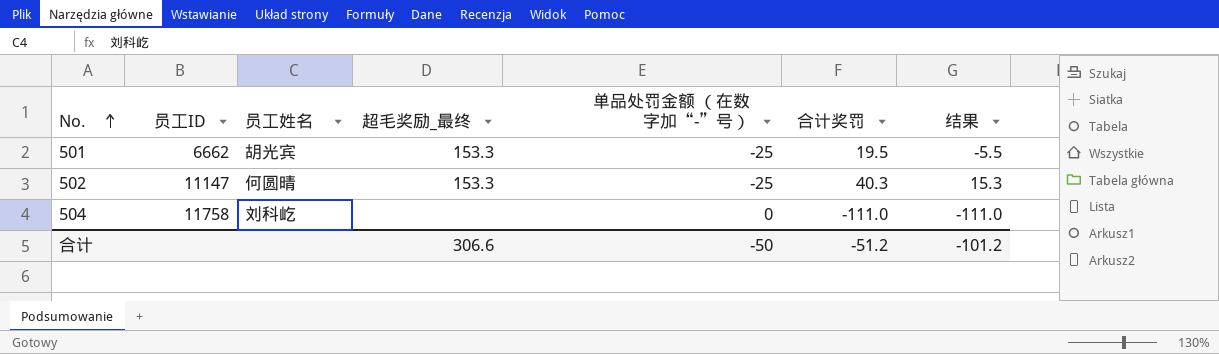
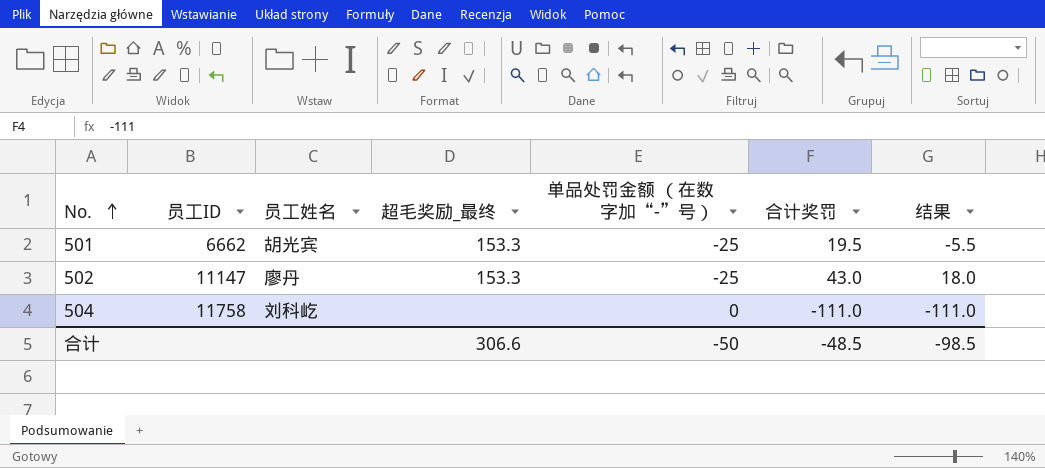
502 | 员工姓名: 何圆晴 -> 廖丹
502 | 合计奖罚: 40.3 -> 43.0
502 | 结果: 15.3 -> 18.0
合计 | 合计奖罚: -51.2 -> -48.5
合计 | 结果: -101.2 -> -98.5

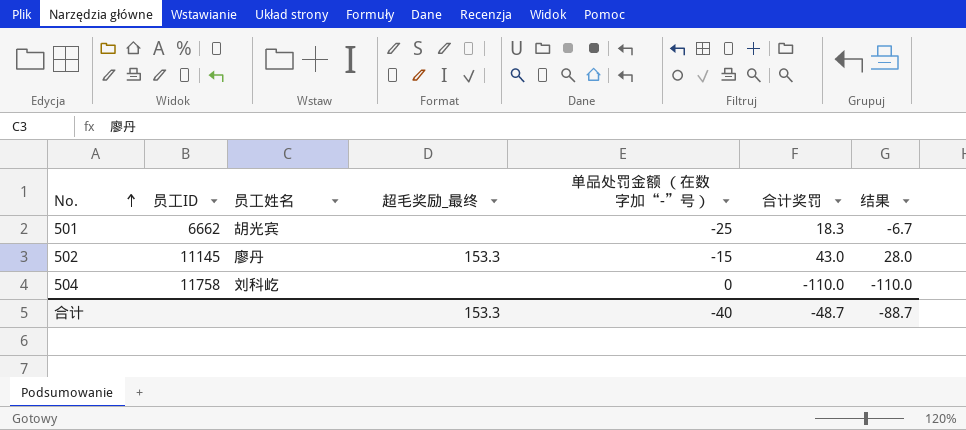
501 | 超毛奖励_最终: 153.3 -> none
501 | 合计奖罚: 19.5 -> 18.3
501 | 结果: -5.5 -> -6.7
502 | 员工ID: 11147 -> 11145
502 | 单品处罚金额 （在数字加“-”号）: -25 -> -15
502 | 结果: 18.0 -> 28.0
504 | 合计奖罚: -111.0 -> -110.0
504 | 结果: -111.0 -> -110.0
合计 | 超毛奖励_最终: 306.6 -> 153.3
合计 | 单品处罚金额 （在数字加“-”号）: -50 -> -40
合计 | 合计奖罚: -48.5 -> -48.7
合计 | 结果: -98.5 -> -88.7

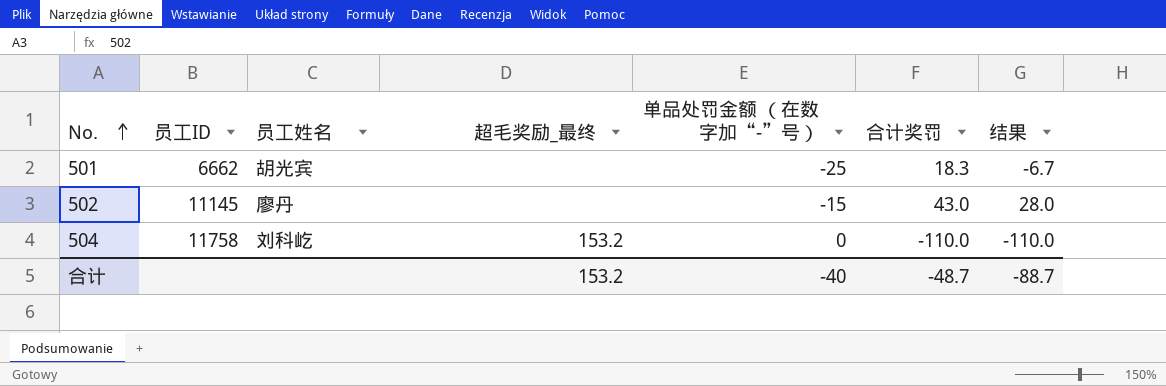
502 | 超毛奖励_最终: 153.3 -> none
504 | 超毛奖励_最终: none -> 153.2
合计 | 超毛奖励_最终: 153.3 -> 153.2

